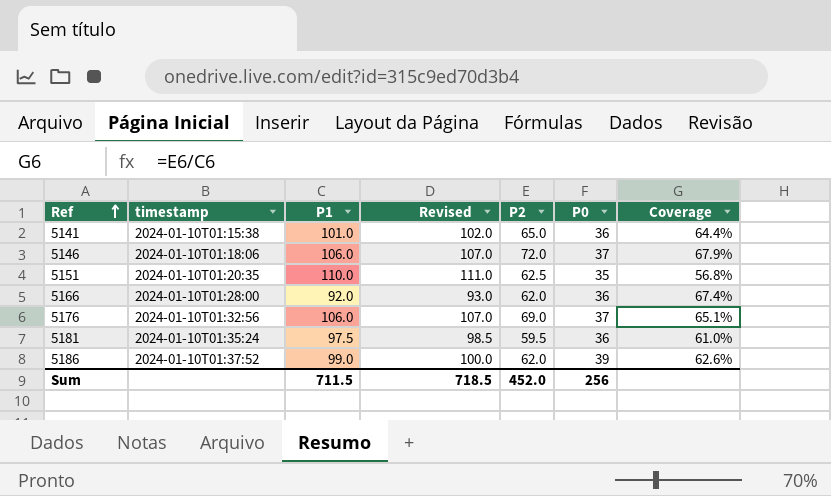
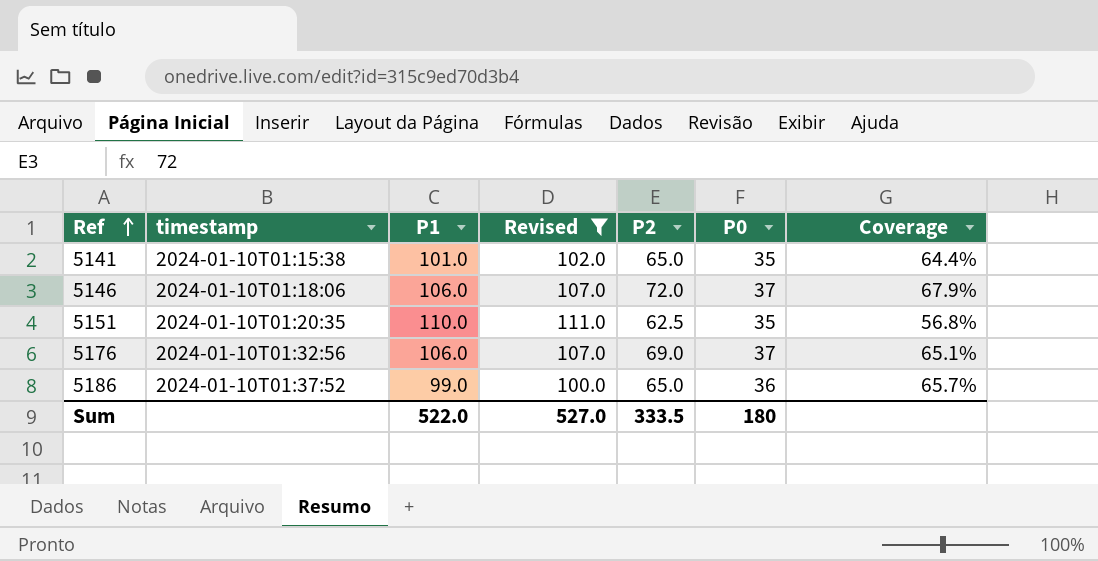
filter: none -> Revised >= 100.0
5141 | P0: 36 -> 35
5186 | P2: 62.0 -> 65.0
5186 | P0: 39 -> 36
5186 | Coverage: 62.6% -> 65.7%
Sum | P1: 711.5 -> 522.0
Sum | Revised: 718.5 -> 527.0
Sum | P2: 452.0 -> 333.5
Sum | P0: 256 -> 180

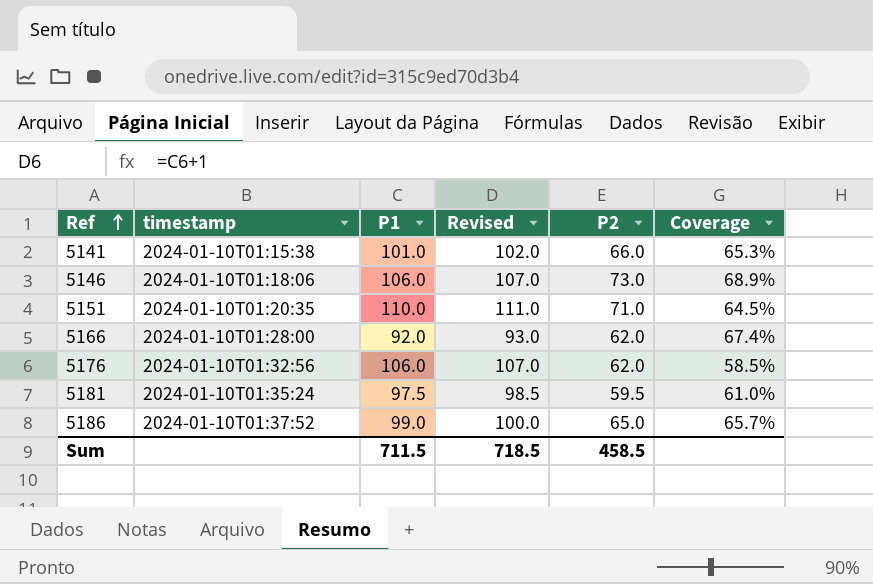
filter: Revised >= 100.0 -> none
column P0 | position: 6 -> none
5141 | P2: 65.0 -> 66.0
5141 | Coverage: 64.4% -> 65.3%
5146 | P2: 72.0 -> 73.0
5146 | Coverage: 67.9% -> 68.9%
5151 | P2: 62.5 -> 71.0
5151 | Coverage: 56.8% -> 64.5%
5176 | P2: 69.0 -> 62.0
5176 | Coverage: 65.1% -> 58.5%
Sum | P1: 522.0 -> 711.5
Sum | Revised: 527.0 -> 718.5
Sum | P2: 333.5 -> 458.5

